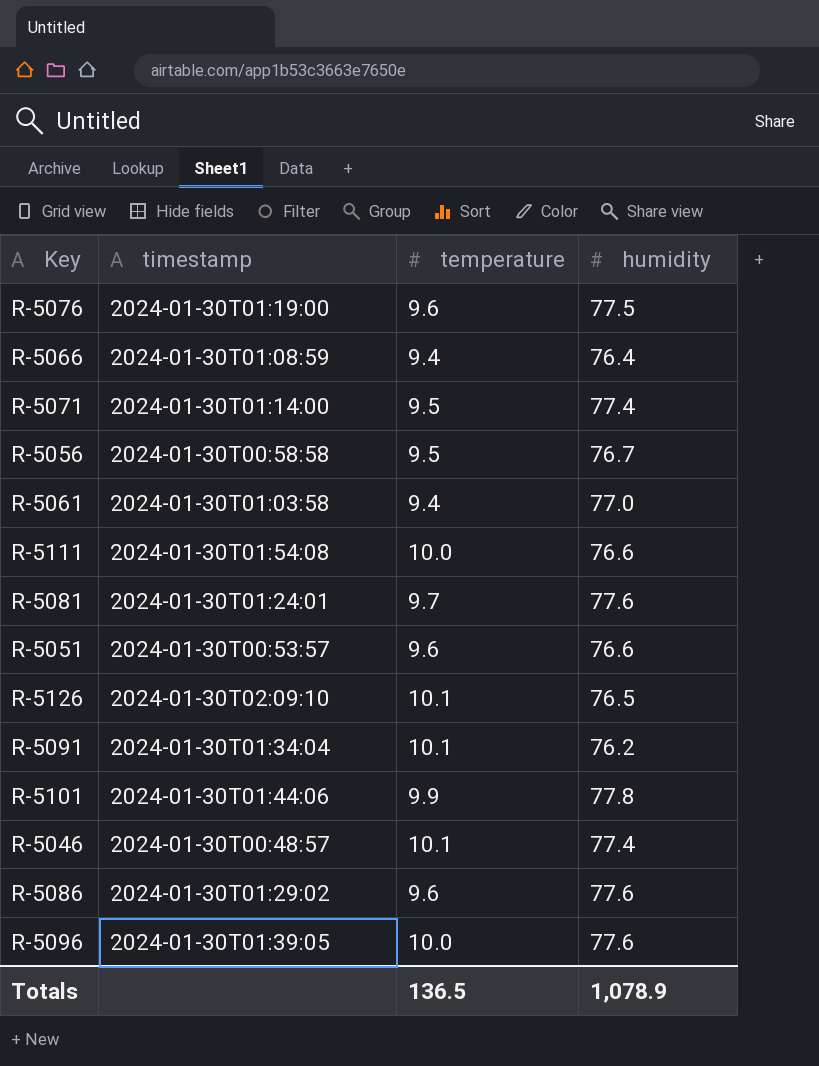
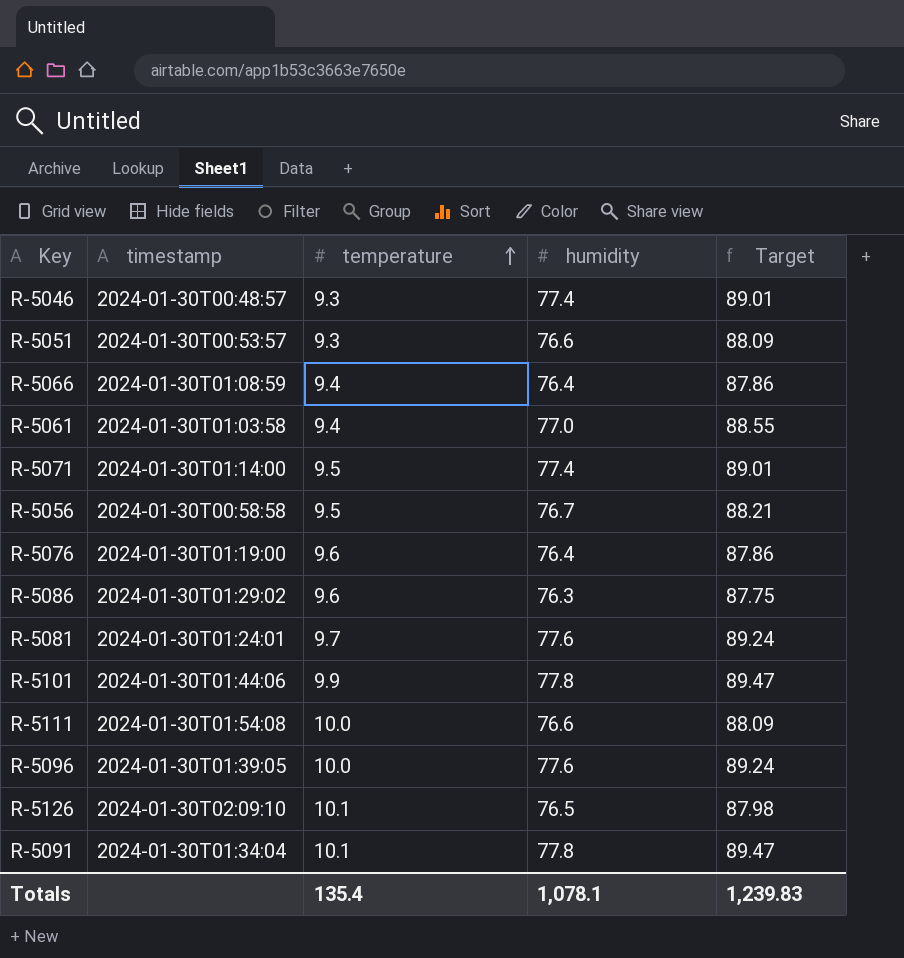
row order: none -> temperature ascending
column Target | formula: none -> [humidity] * 1.15
R-5046 | temperature: 10.1 -> 9.3
R-5051 | temperature: 9.6 -> 9.3
R-5076 | humidity: 77.5 -> 76.4
R-5086 | humidity: 77.6 -> 76.3
R-5091 | humidity: 76.2 -> 77.8
Totals | temperature: 136.5 -> 135.4
Totals | humidity: 1,078.9 -> 1,078.1

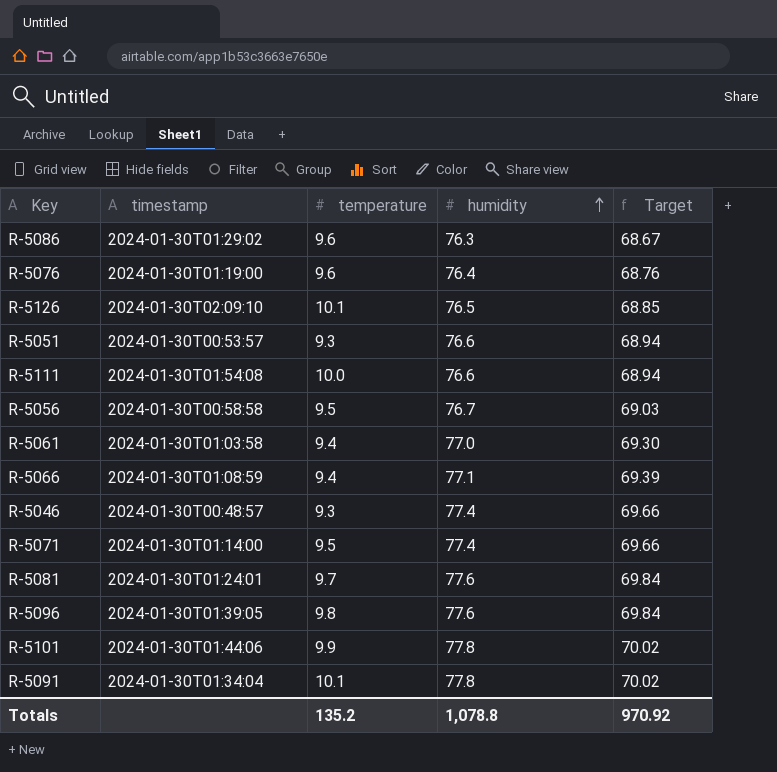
row order: temperature ascending -> humidity ascending
column Target | formula: [humidity] * 1.15 -> [humidity] * 0.9
R-5066 | humidity: 76.4 -> 77.1
R-5096 | temperature: 10.0 -> 9.8
Totals | temperature: 135.4 -> 135.2
Totals | humidity: 1,078.1 -> 1,078.8
Totals | Target: 1,239.83 -> 970.92

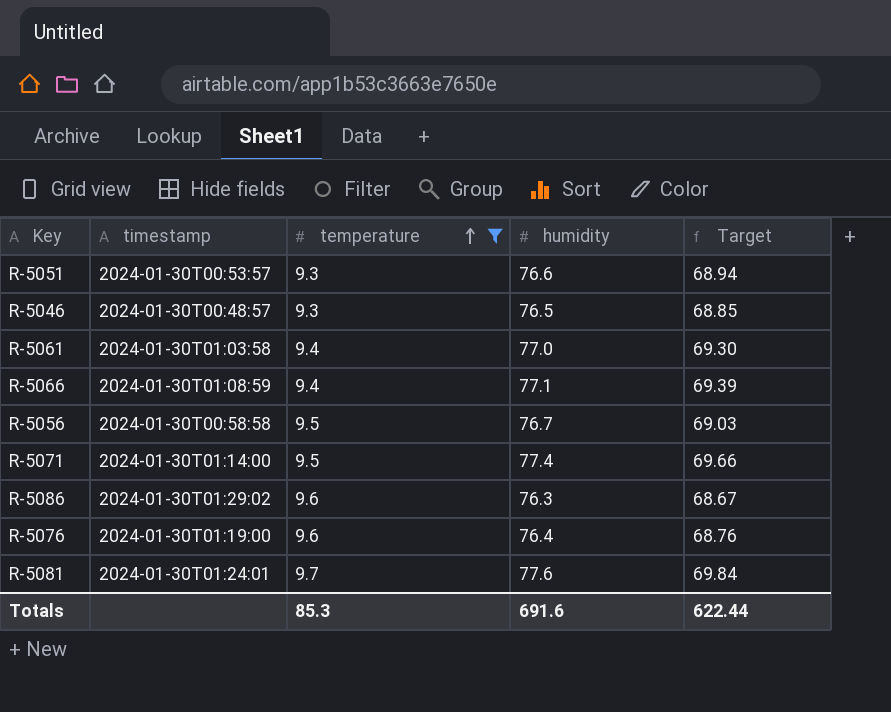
filter: none -> temperature <= 9.7
row order: humidity ascending -> temperature ascending
R-5046 | humidity: 77.4 -> 76.5
R-5046 | Target: 69.66 -> 68.85
Totals | temperature: 135.2 -> 85.3
Totals | humidity: 1,078.8 -> 691.6
Totals | Target: 970.92 -> 622.44

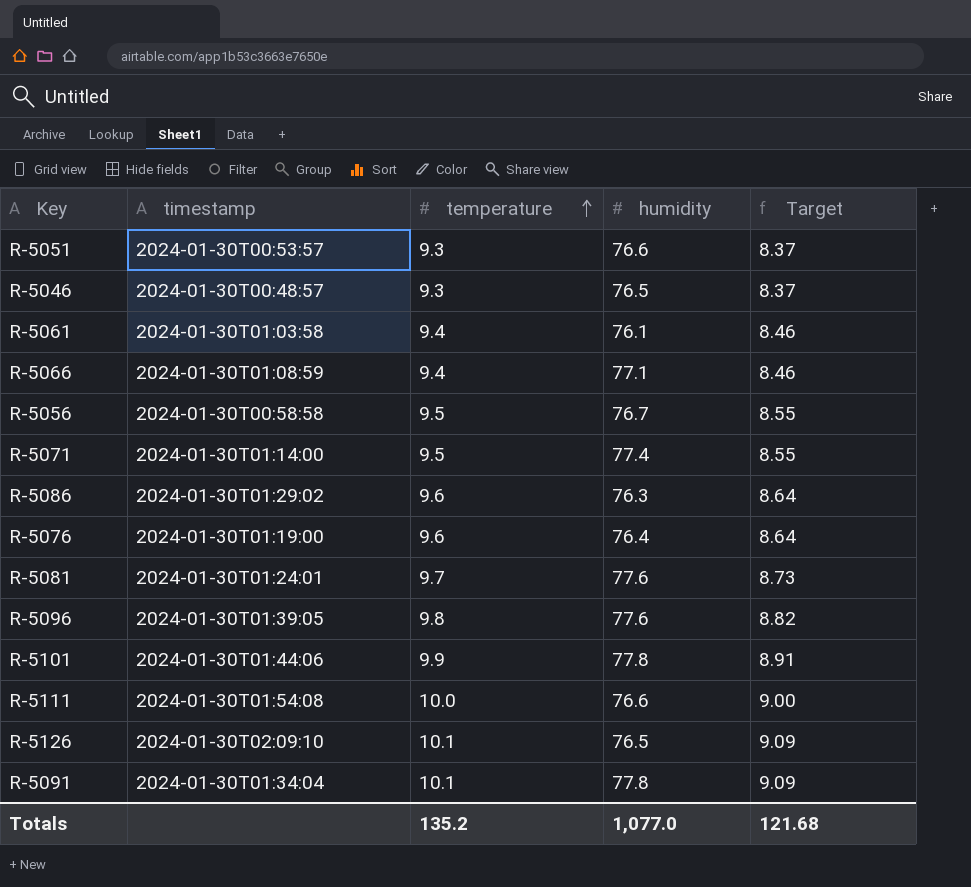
filter: temperature <= 9.7 -> none
column Target | formula: [humidity] * 0.9 -> [temperature] * 0.9
R-5061 | humidity: 77.0 -> 76.1
Totals | temperature: 85.3 -> 135.2
Totals | humidity: 691.6 -> 1,077.0
Totals | Target: 622.44 -> 121.68

